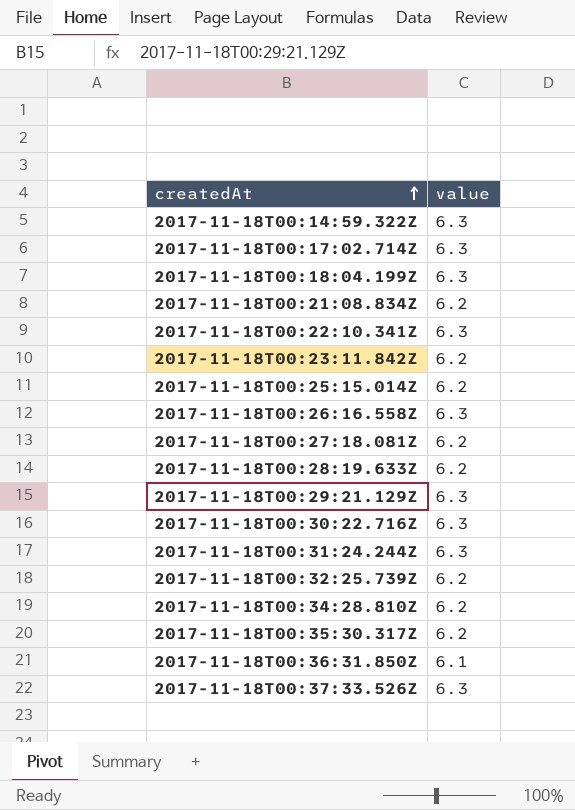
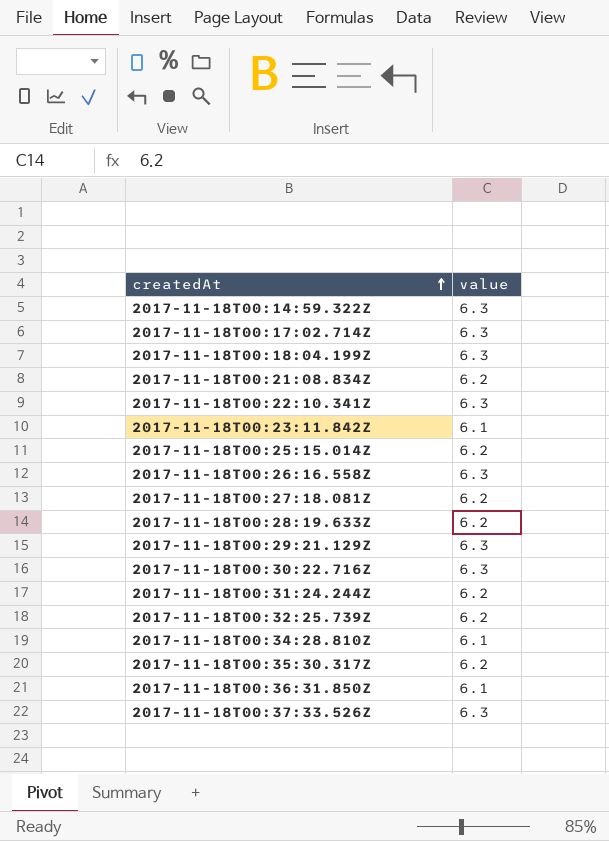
2017-11-18T00:23:11.842Z | value: 6.2 -> 6.1
2017-11-18T00:31:24.244Z | value: 6.3 -> 6.2
2017-11-18T00:34:28.810Z | value: 6.2 -> 6.1

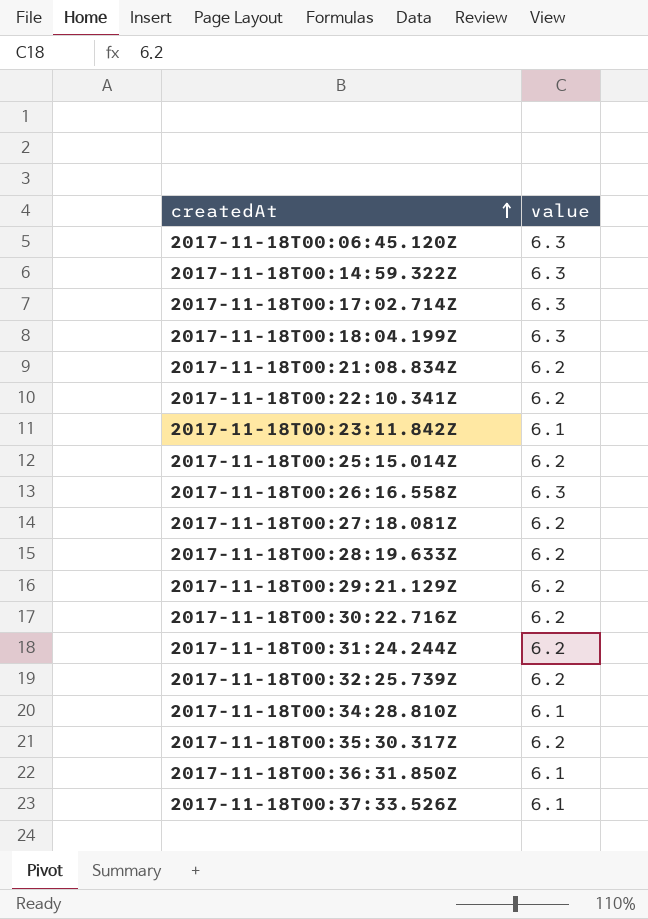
row 2017-11-18T00:06:45.120Z: none -> 6.3
2017-11-18T00:22:10.341Z | value: 6.3 -> 6.2
2017-11-18T00:29:21.129Z | value: 6.3 -> 6.2
2017-11-18T00:30:22.716Z | value: 6.3 -> 6.2
2017-11-18T00:37:33.526Z | value: 6.3 -> 6.1

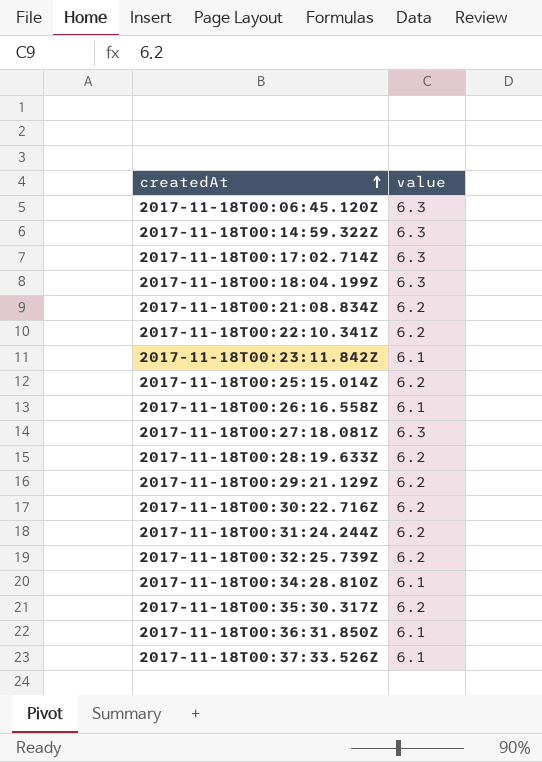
2017-11-18T00:26:16.558Z | value: 6.3 -> 6.1
2017-11-18T00:27:18.081Z | value: 6.2 -> 6.3

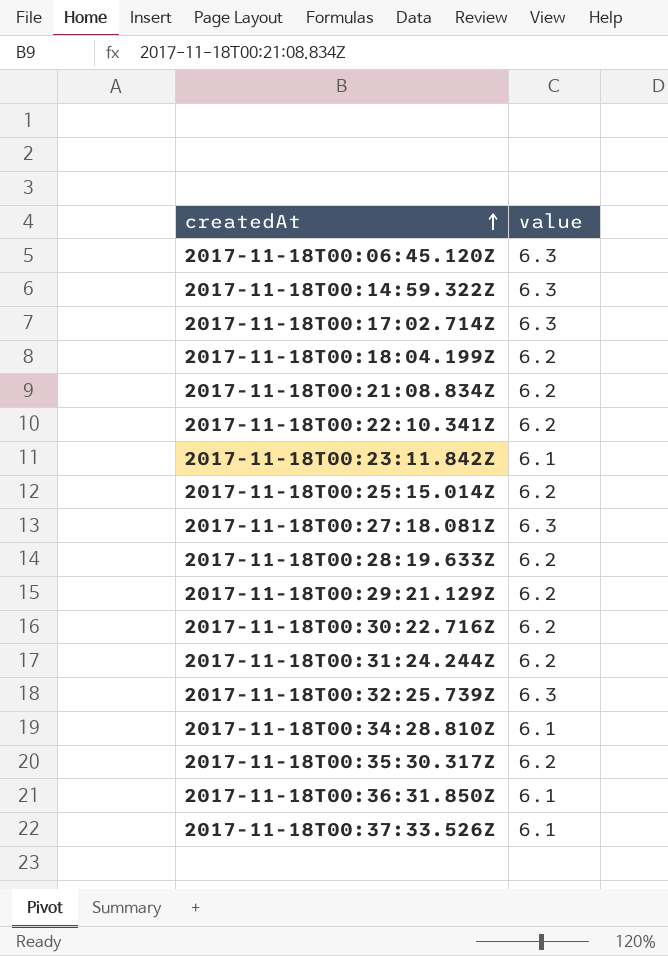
row 2017-11-18T00:26:16.558Z: 6.1 -> none
2017-11-18T00:18:04.199Z | value: 6.3 -> 6.2
2017-11-18T00:32:25.739Z | value: 6.2 -> 6.3

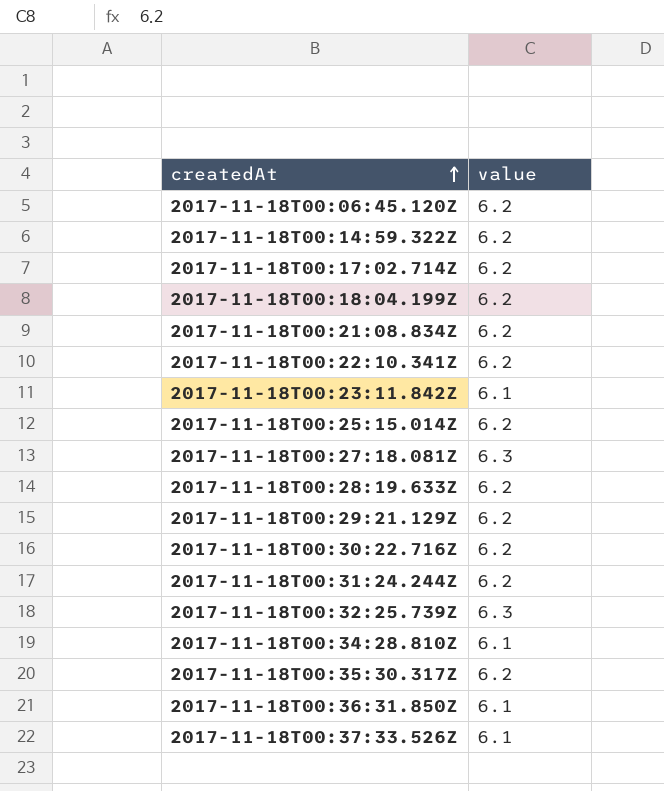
2017-11-18T00:06:45.120Z | value: 6.3 -> 6.2
2017-11-18T00:14:59.322Z | value: 6.3 -> 6.2
2017-11-18T00:17:02.714Z | value: 6.3 -> 6.2

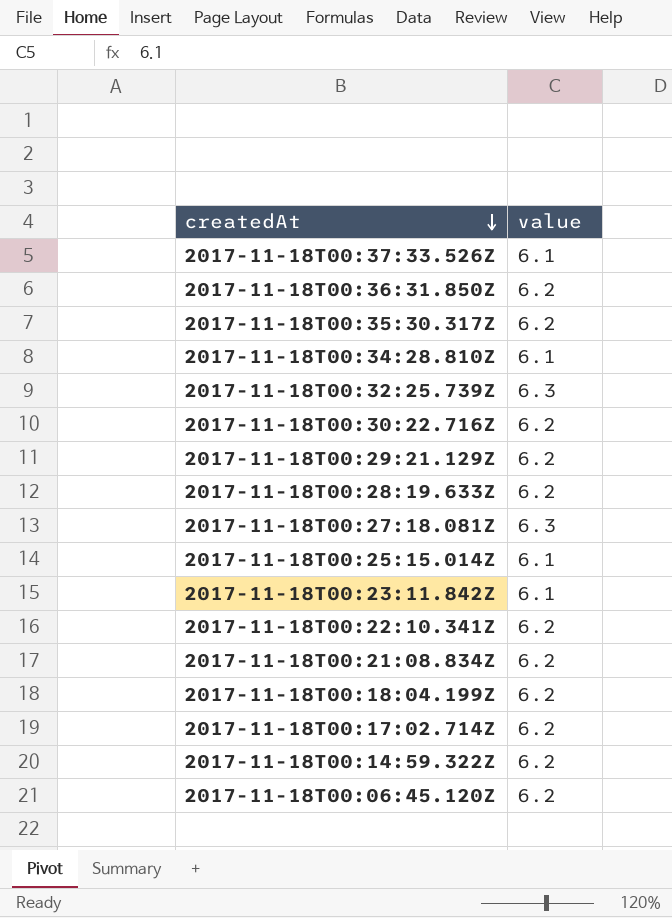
row order: createdAt ascending -> createdAt descending
row 2017-11-18T00:31:24.244Z: 6.2 -> none
2017-11-18T00:36:31.850Z | value: 6.1 -> 6.2
2017-11-18T00:25:15.014Z | value: 6.2 -> 6.1

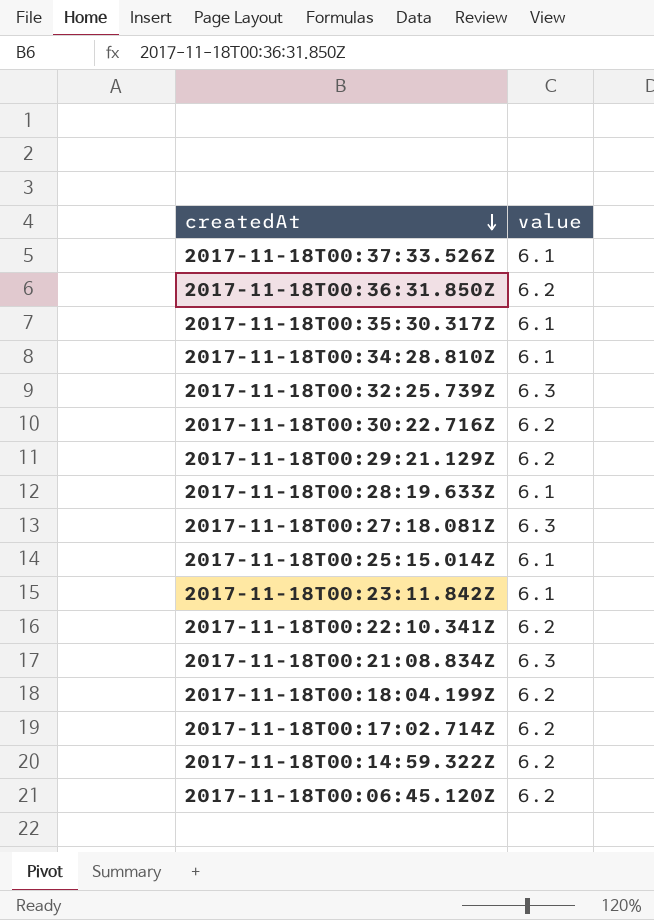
2017-11-18T00:35:30.317Z | value: 6.2 -> 6.1
2017-11-18T00:28:19.633Z | value: 6.2 -> 6.1
2017-11-18T00:21:08.834Z | value: 6.2 -> 6.3

